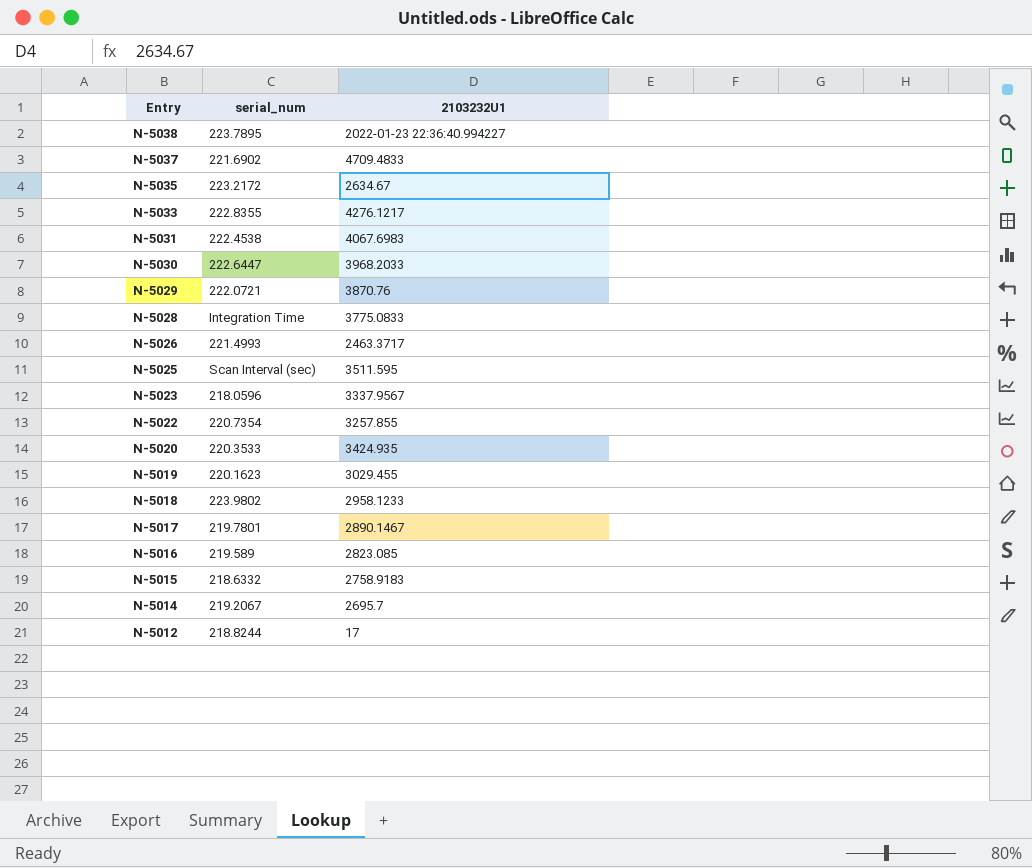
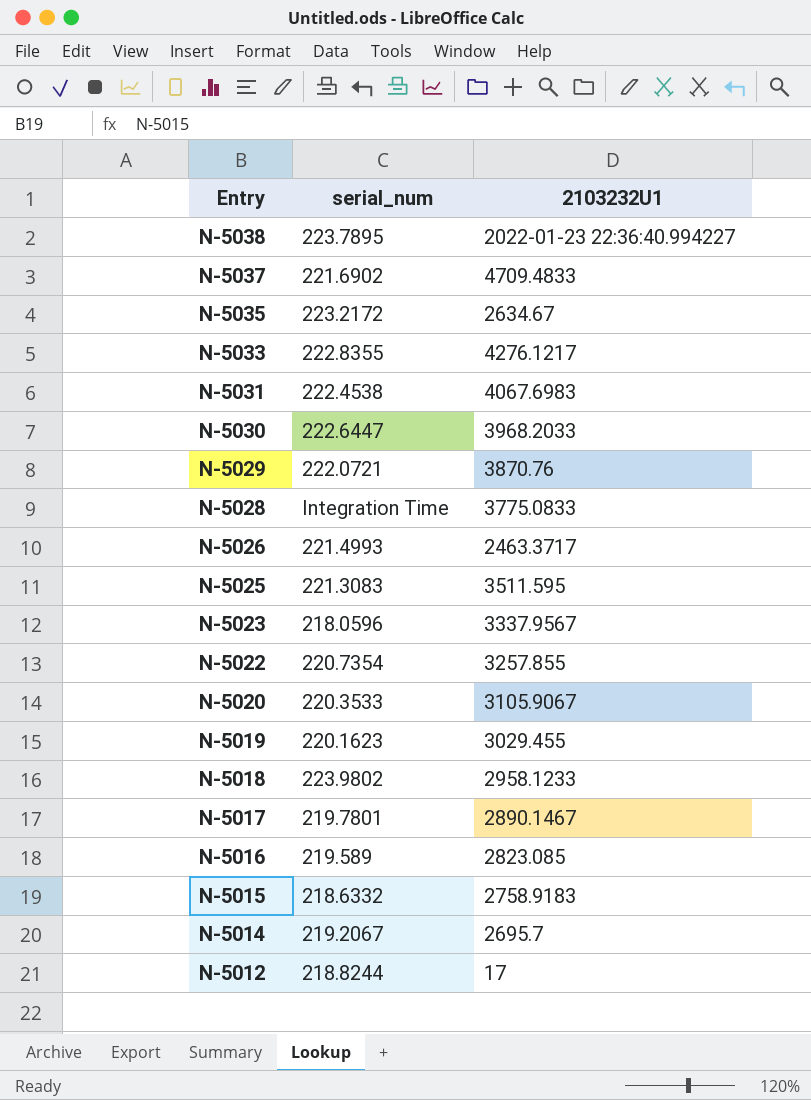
N-5025 | serial_num: Scan Interval (sec) -> 221.3083
N-5020 | 2103232U1: 3424.935 -> 3105.9067

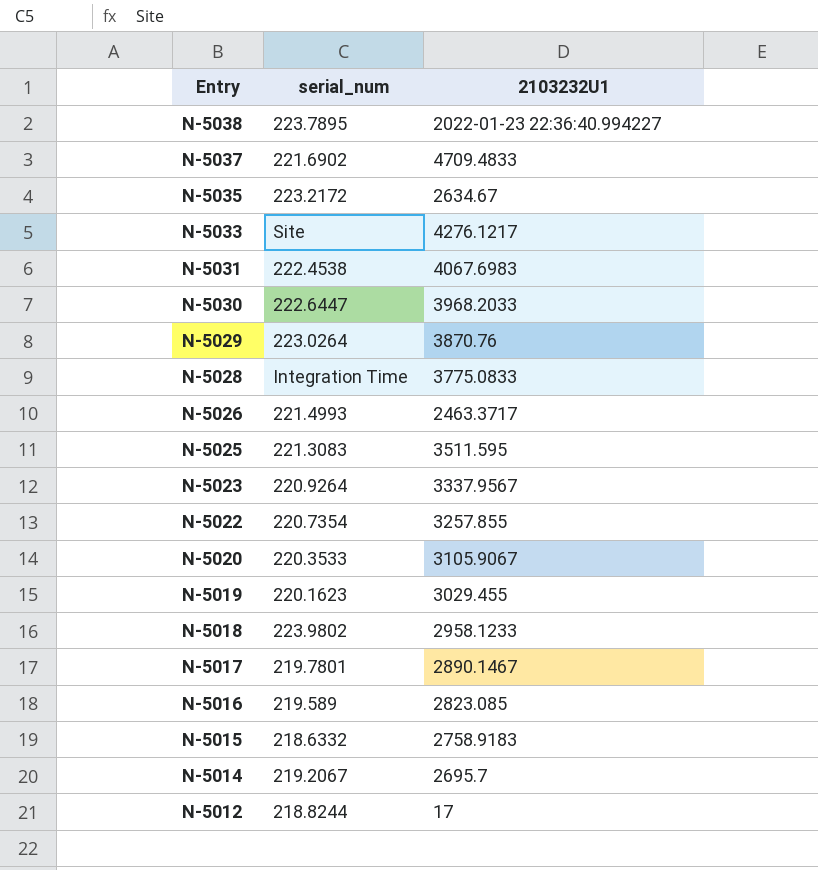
N-5033 | serial_num: 222.8355 -> Site
N-5029 | serial_num: 222.0721 -> 223.0264
N-5023 | serial_num: 218.0596 -> 220.9264

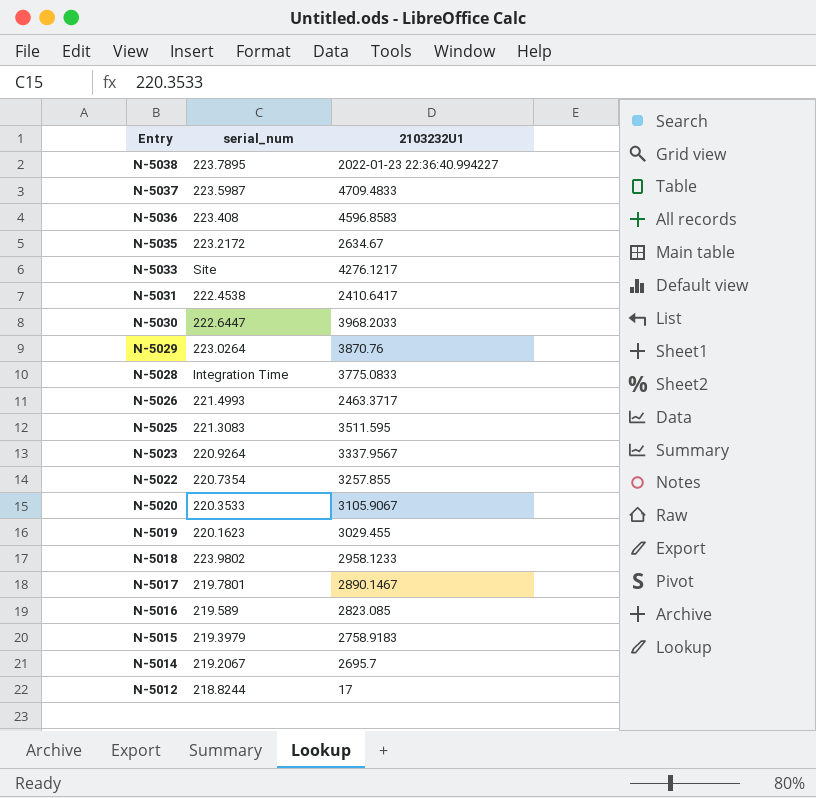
N-5037 | serial_num: 221.6902 -> 223.5987
row N-5036: none -> 223.408 | 4596.8583
N-5031 | 2103232U1: 4067.6983 -> 2410.6417
N-5015 | serial_num: 218.6332 -> 219.3979

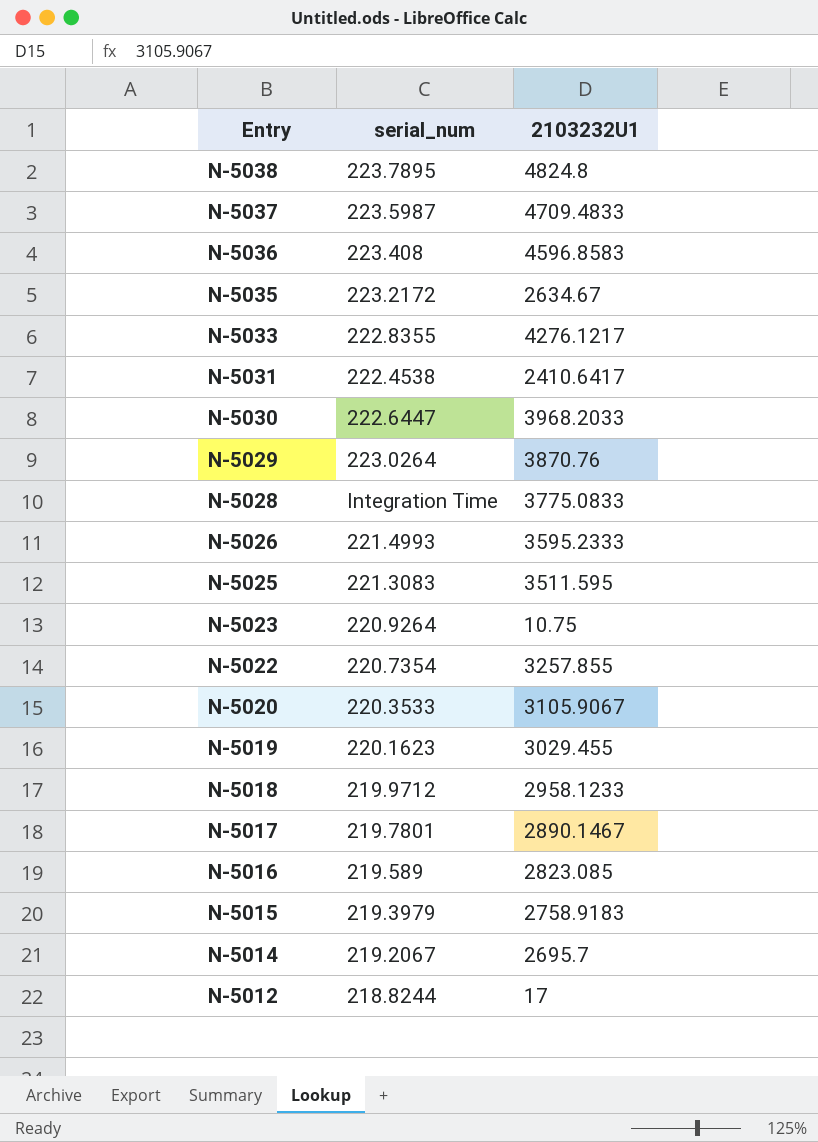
N-5038 | 2103232U1: 2022-01-23 22:36:40.994227 -> 4824.8
N-5033 | serial_num: Site -> 222.8355
N-5026 | 2103232U1: 2463.3717 -> 3595.2333
N-5023 | 2103232U1: 3337.9567 -> 10.75
N-5018 | serial_num: 223.9802 -> 219.9712

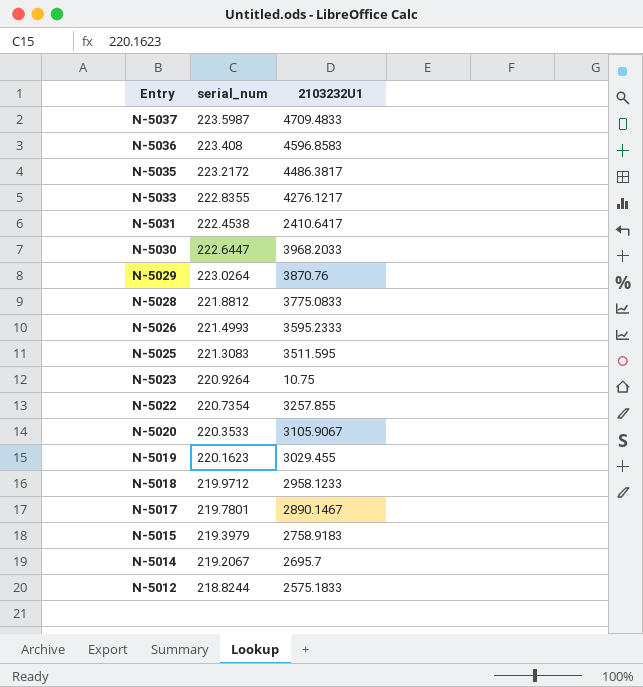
row N-5038: 223.7895 | 4824.8 -> none
row N-5016: 219.589 | 2823.085 -> none
N-5035 | 2103232U1: 2634.67 -> 4486.3817
N-5028 | serial_num: Integration Time -> 221.8812
N-5012 | 2103232U1: 17 -> 2575.1833

